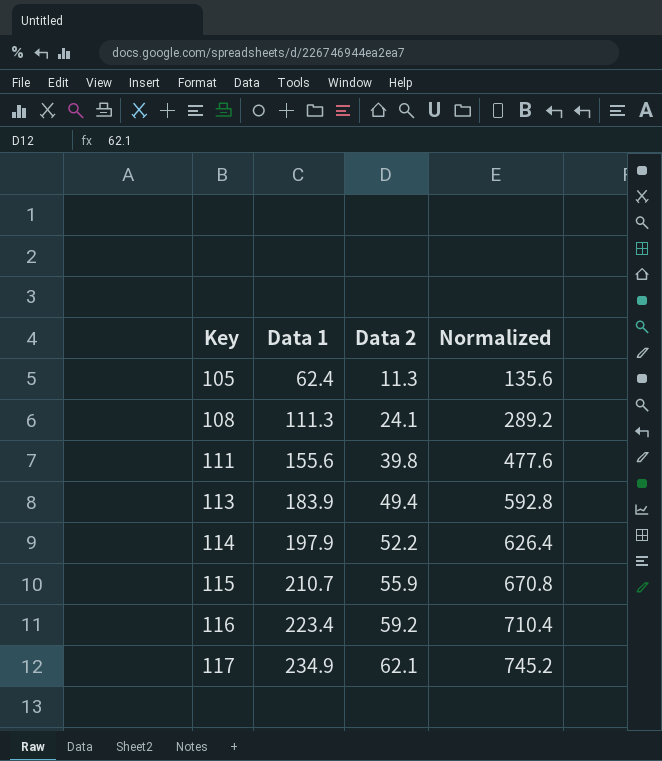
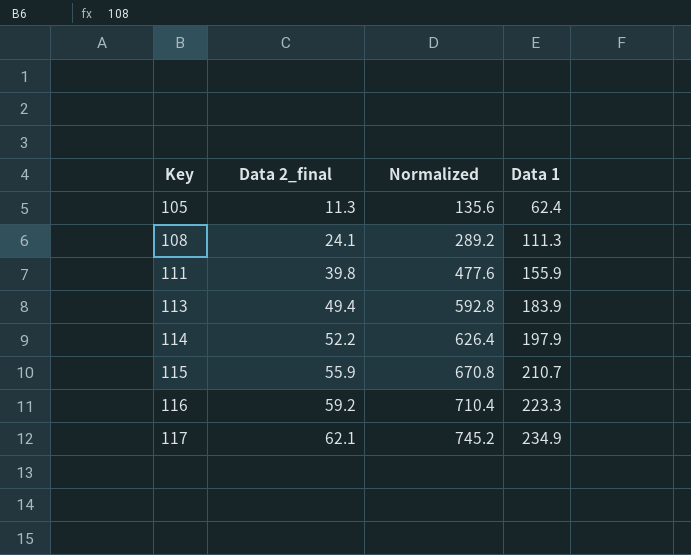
column name: Data 2 -> Data 2_final
column Data 1 | position: 2 -> 4
111 | Data 1: 155.6 -> 155.9
116 | Data 1: 223.4 -> 223.3

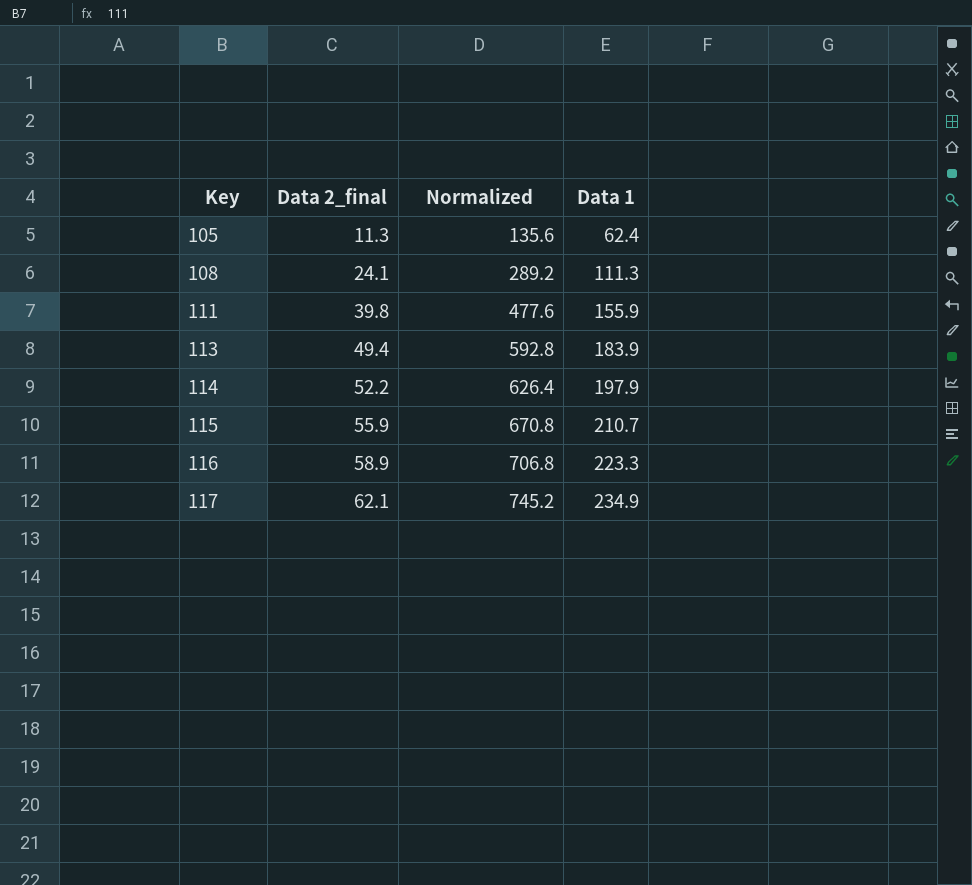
116 | Data 2_final: 59.2 -> 58.9
116 | Normalized: 710.4 -> 706.8

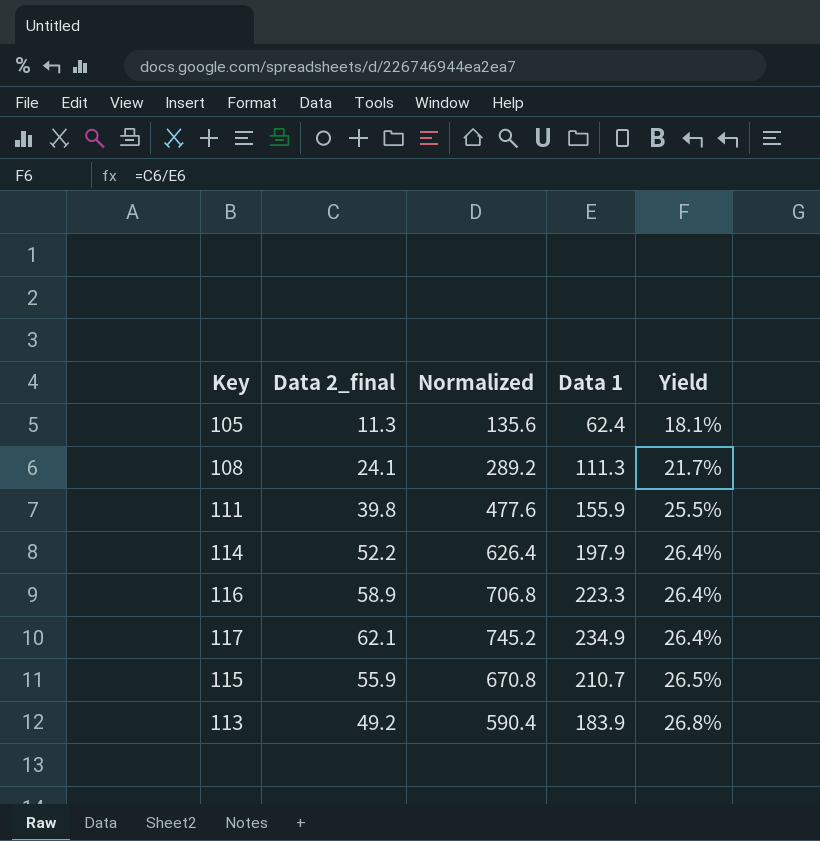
row order: Key ascending -> Yield ascending
column Yield | formula: none -> [Data 2_final] / [Data 1]
113 | Data 2_final: 49.4 -> 49.2
113 | Normalized: 592.8 -> 590.4

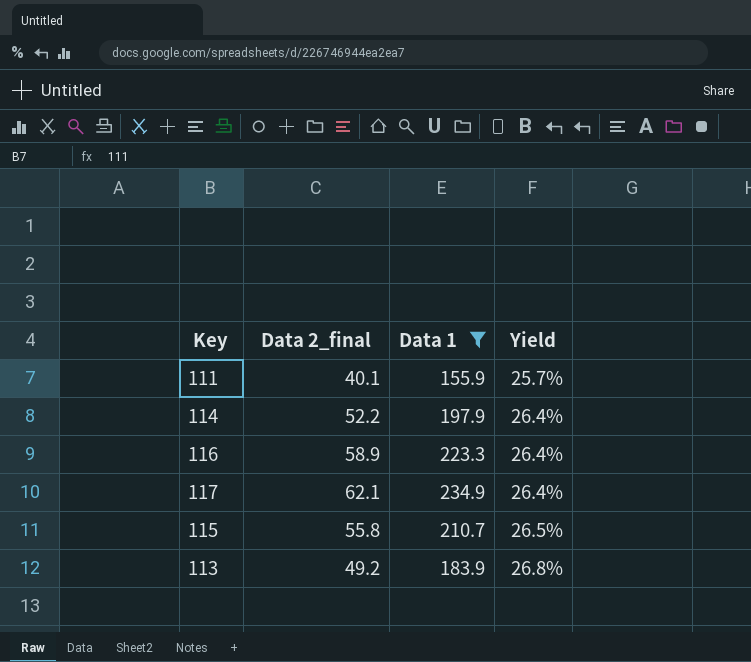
filter: none -> Data 1 >= 155.9
column Normalized | formula: [Data 2_final] * 12 -> none
111 | Data 2_final: 39.8 -> 40.1
111 | Yield: 25.5% -> 25.7%
115 | Data 2_final: 55.9 -> 55.8

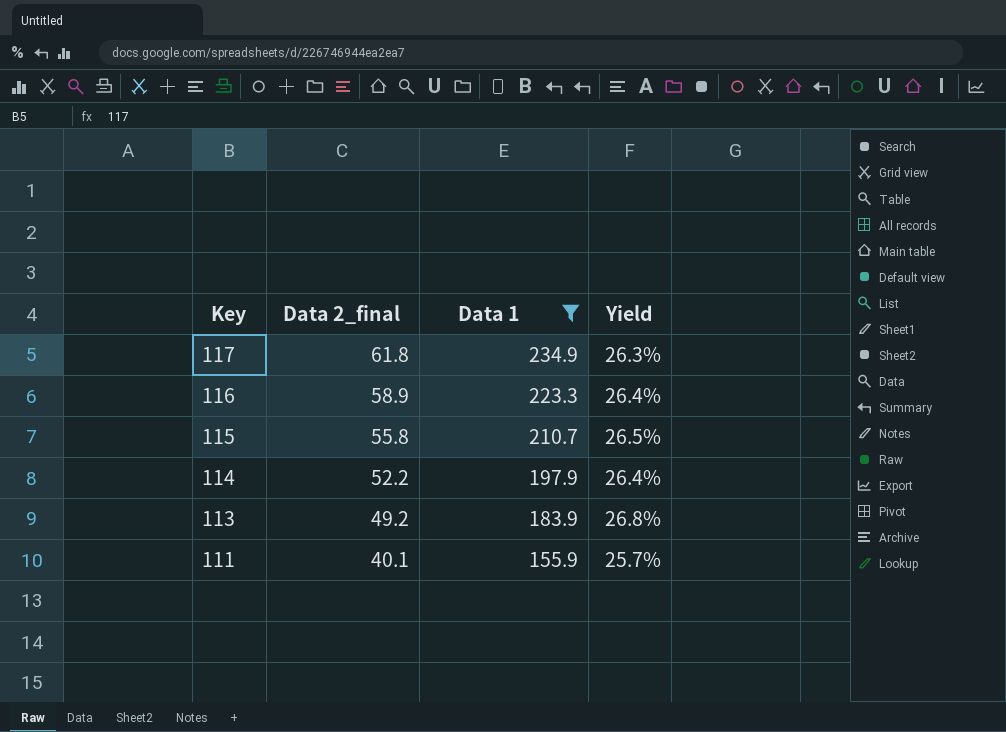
row order: Yield ascending -> Key descending
117 | Data 2_final: 62.1 -> 61.8
117 | Yield: 26.4% -> 26.3%

